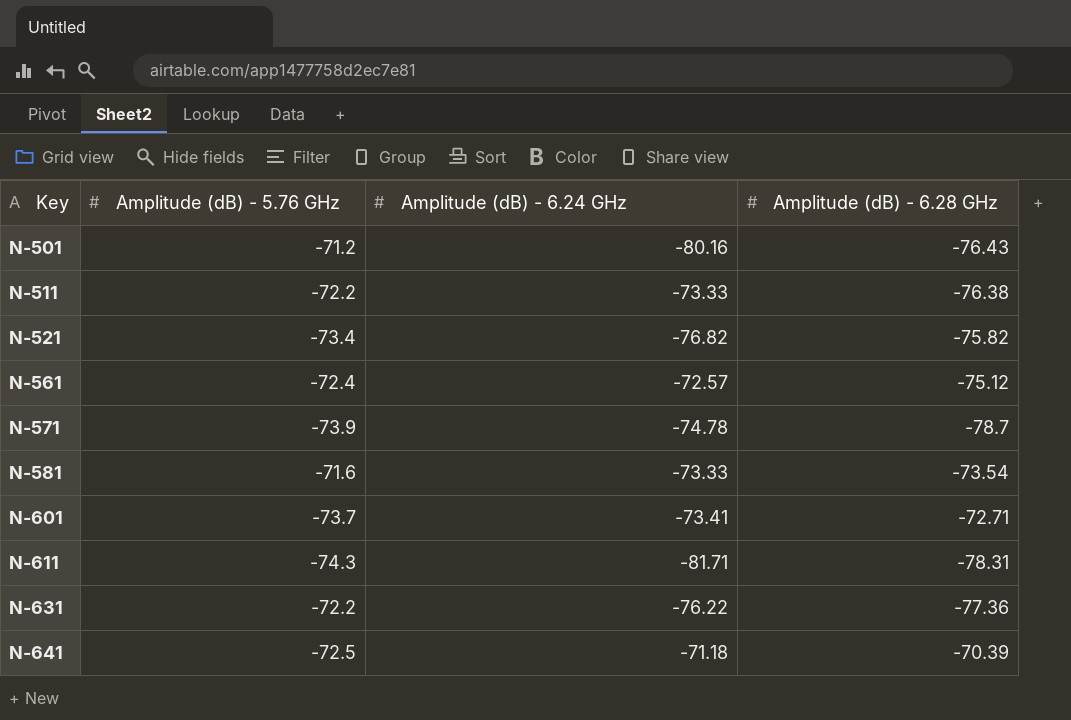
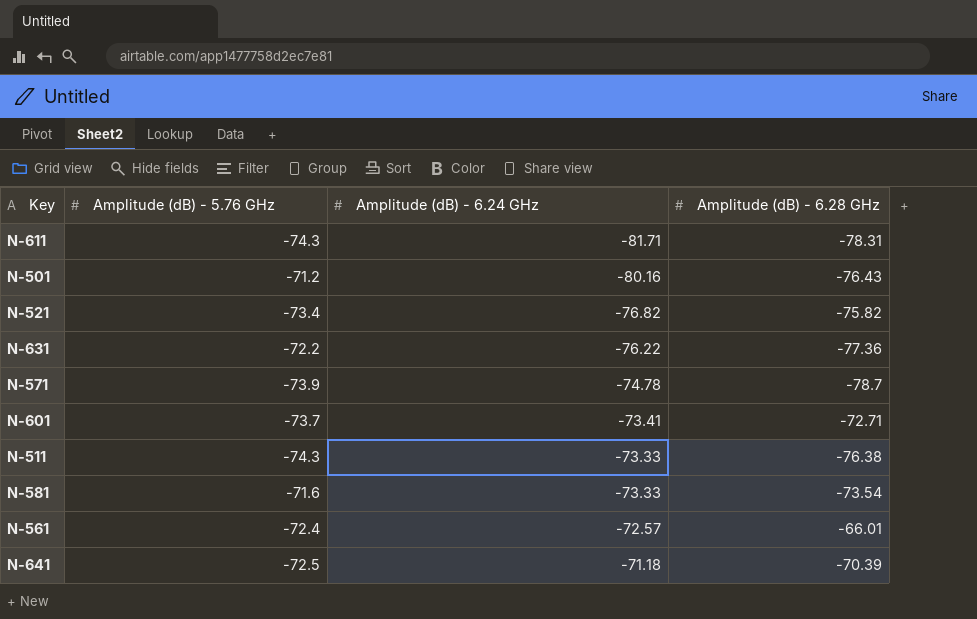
row order: Key ascending -> Amplitude (dB) - 6.24 GHz ascending
N-511 | Amplitude (dB) - 5.76 GHz: -72.2 -> -74.3
N-561 | Amplitude (dB) - 6.28 GHz: -75.12 -> -66.01

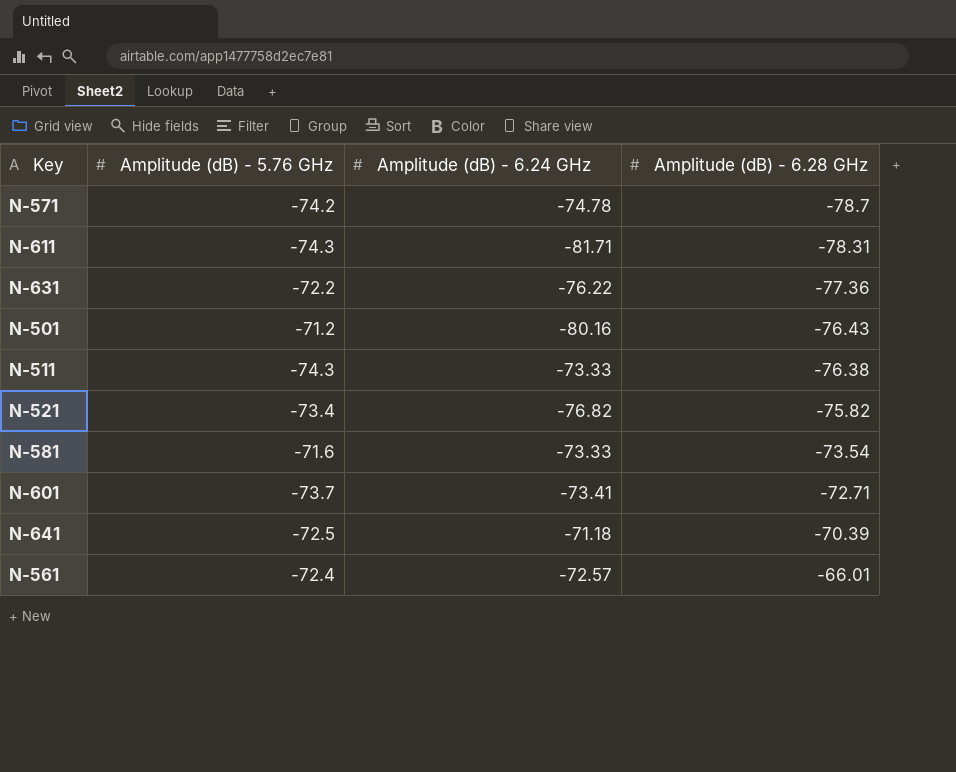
row order: Amplitude (dB) - 6.24 GHz ascending -> Amplitude (dB) - 6.28 GHz ascending
N-571 | Amplitude (dB) - 5.76 GHz: -73.9 -> -74.2

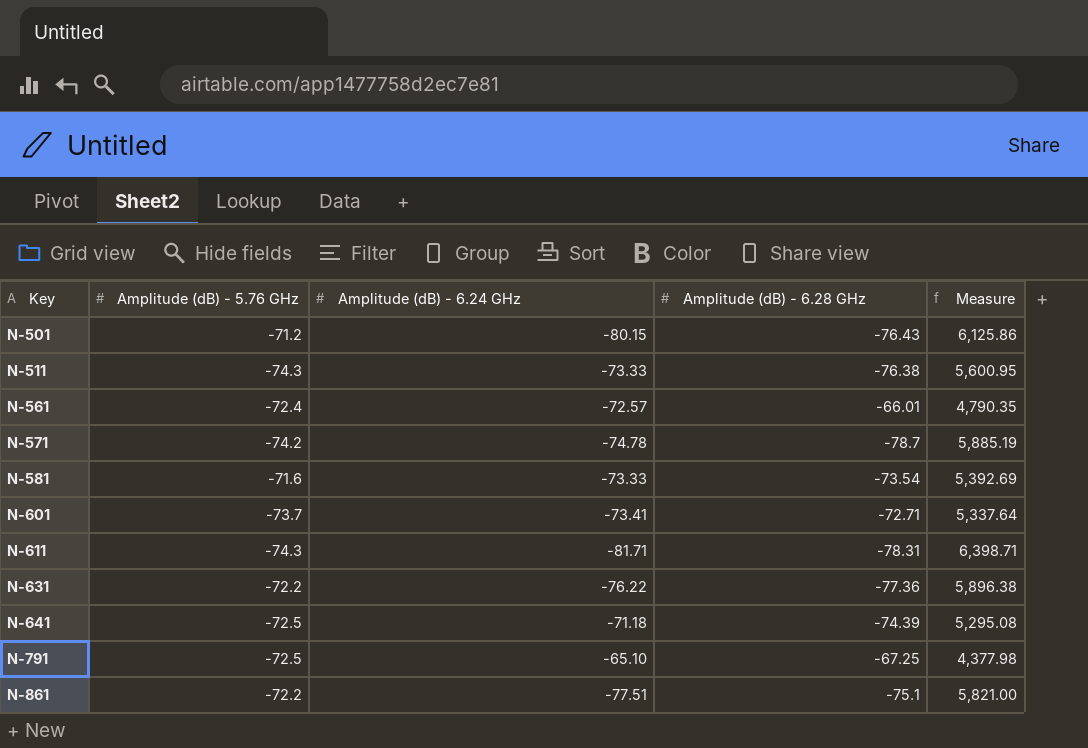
row order: Amplitude (dB) - 6.28 GHz ascending -> Key ascending
column Measure | formula: none -> [Amplitude (dB) - 6.24 GHz] * [Amplitude (dB) - 6.28 GHz]
row N-521: -73.4 | -76.82 | -75.82 -> none
N-501 | Amplitude (dB) - 6.24 GHz: -80.16 -> -80.15
N-641 | Amplitude (dB) - 6.28 GHz: -70.39 -> -74.39
row N-791: none -> -72.5 | -65.10 | -67.25 | 4,377.98
row N-861: none -> -72.2 | -77.51 | -75.1 | 5,821.00

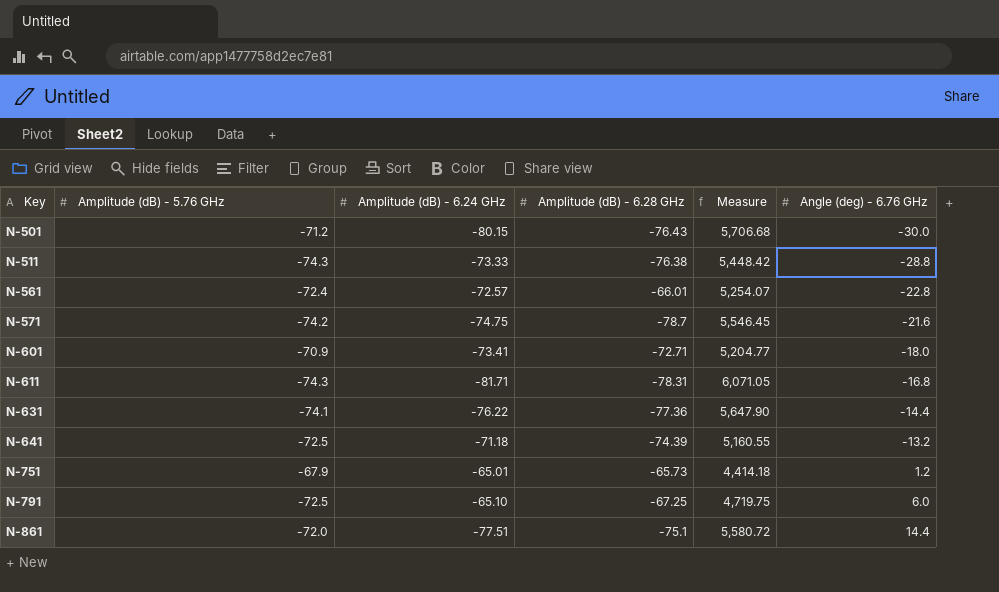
column Measure | formula: [Amplitude (dB) - 6.24 GHz] * [Amplitude (dB) - 6.28 GHz] -> [Amplitude (dB) - 5.76 GHz] * [Amplitude (dB) - 6.24 GHz]
column Angle (deg) - 6.76 GHz | position: none -> 6
row N-581: -71.6 | -73.33 | -73.54 | 5,392.69 -> none
N-571 | Amplitude (dB) - 6.24 GHz: -74.78 -> -74.75
N-601 | Amplitude (dB) - 5.76 GHz: -73.7 -> -70.9
N-631 | Amplitude (dB) - 5.76 GHz: -72.2 -> -74.1
row N-751: none -> -67.9 | -65.01 | -65.73 | 4,414.18 | 1.2
N-861 | Amplitude (dB) - 5.76 GHz: -72.2 -> -72.0

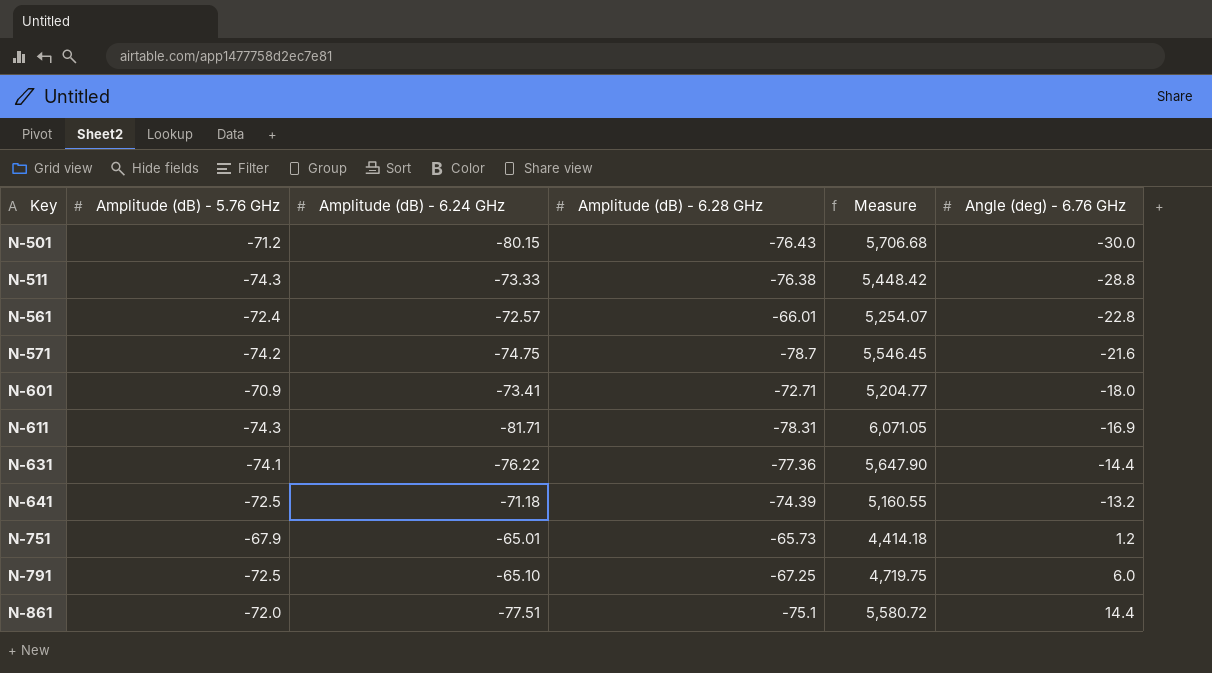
N-611 | Angle (deg) - 6.76 GHz: -16.8 -> -16.9

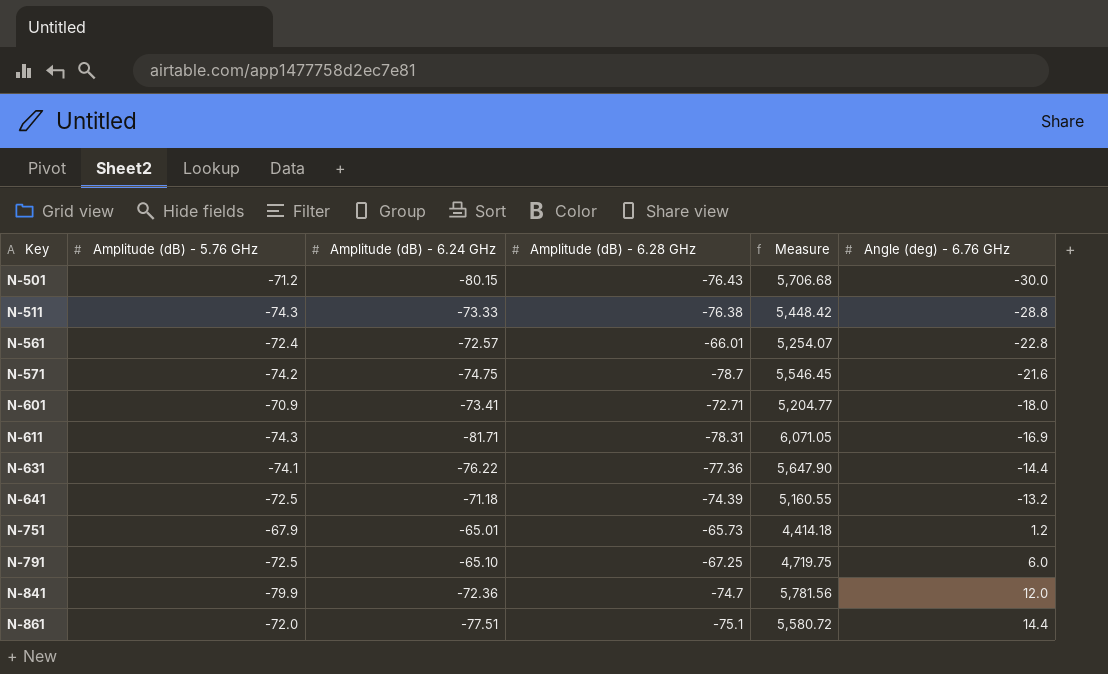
row N-841: none -> -79.9 | -72.36 | -74.7 | 5,781.56 | 12.0

